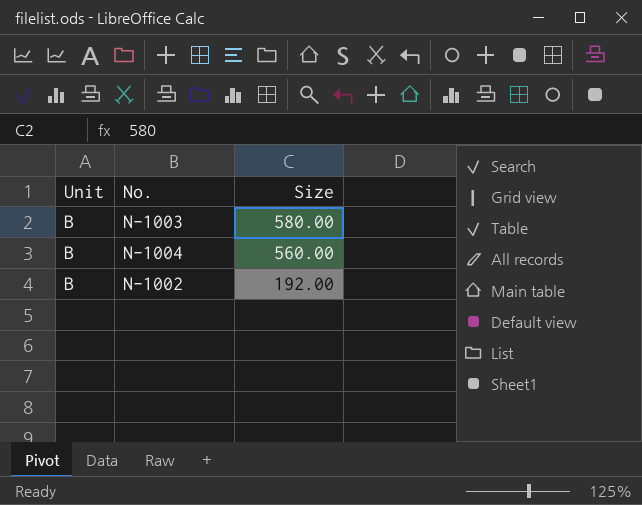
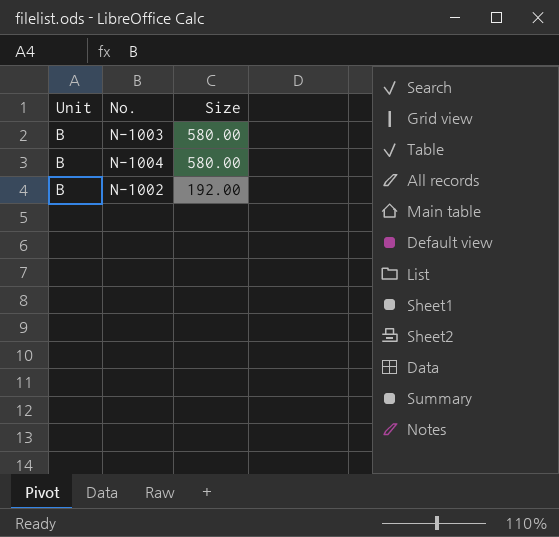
N-1004 | Size: 560.00 -> 580.00

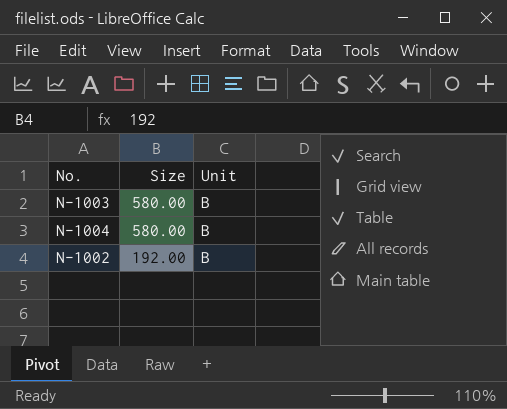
column Unit | position: 1 -> 3

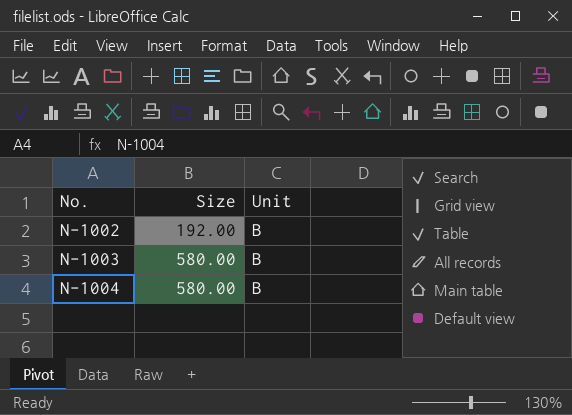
row order: Size descending -> No. ascending

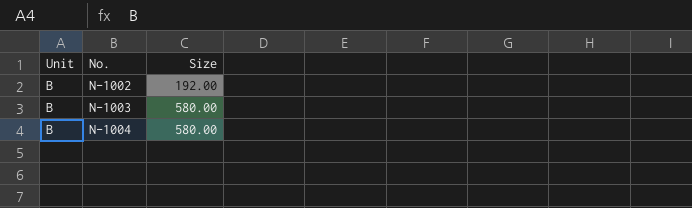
column Unit | position: 3 -> 1

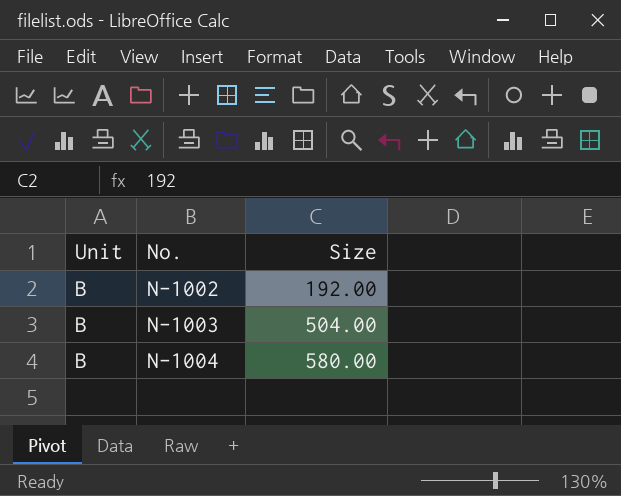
N-1003 | Size: 580.00 -> 504.00

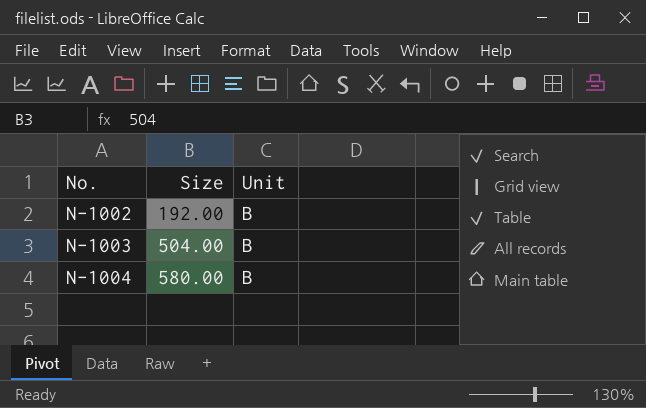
column Unit | position: 1 -> 3

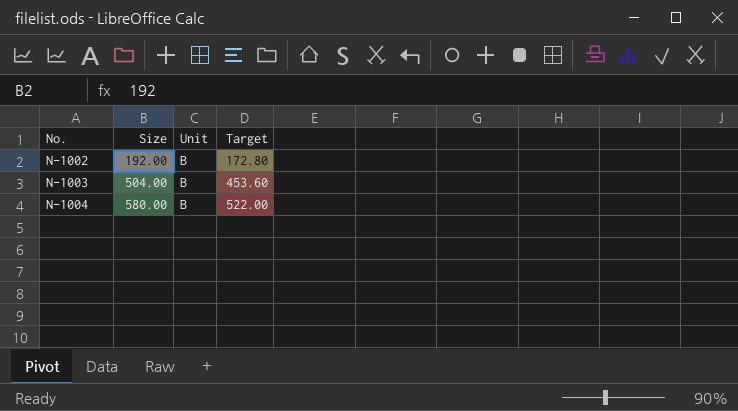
column Target | formula: none -> [Size] * 0.9

